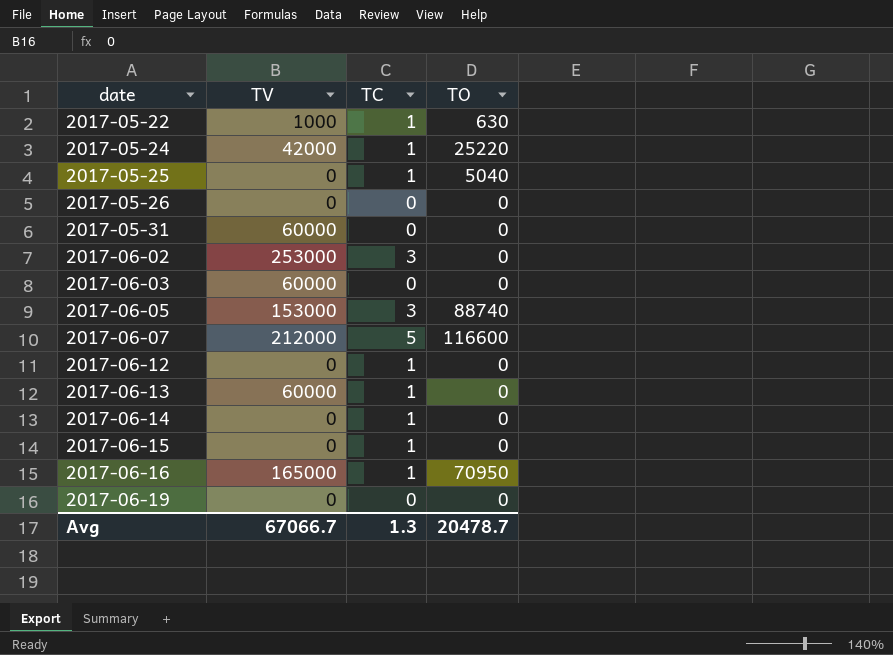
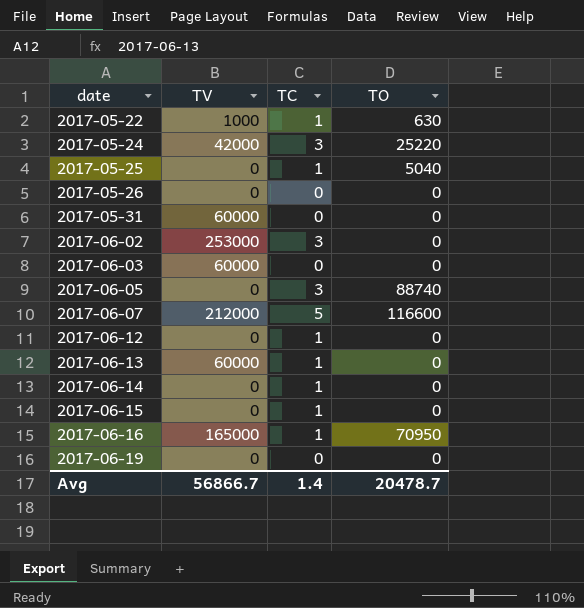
2017-05-24 | TC: 1 -> 3
2017-06-05 | TV: 153000 -> 0
Avg | TV: 67066.7 -> 56866.7
Avg | TC: 1.3 -> 1.4

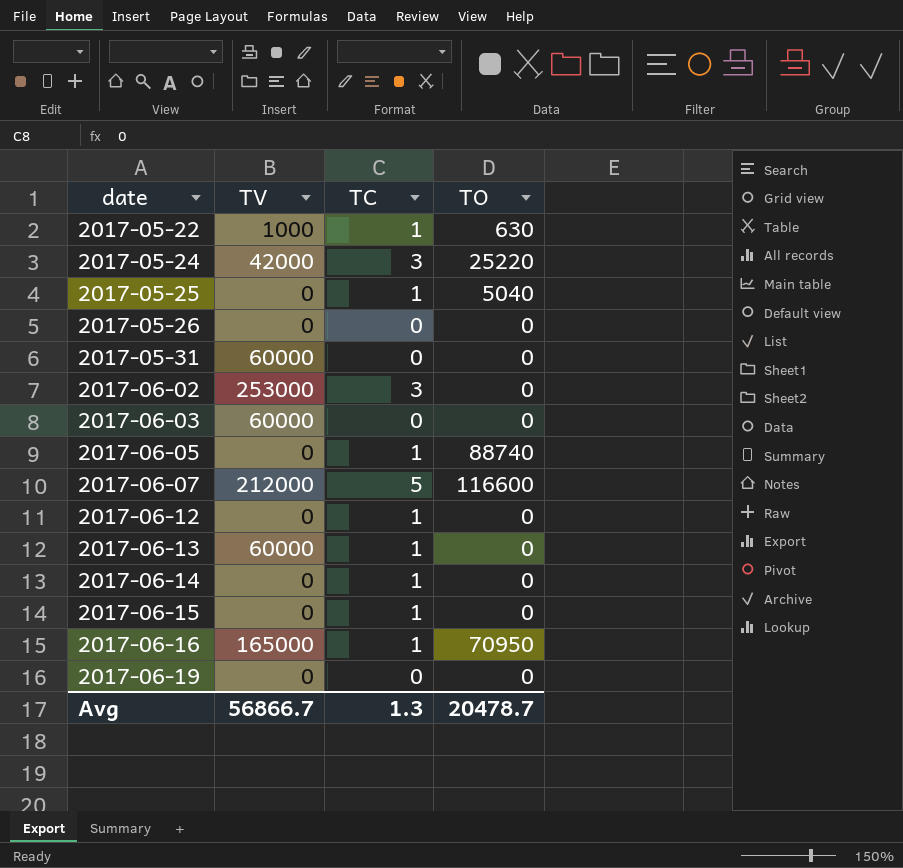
2017-06-05 | TC: 3 -> 1
Avg | TC: 1.4 -> 1.3

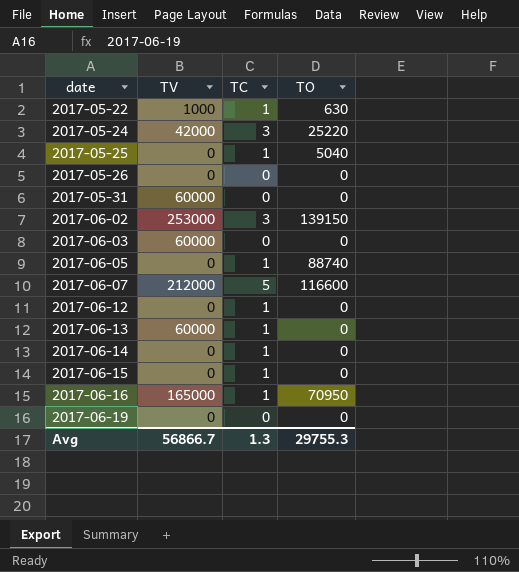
2017-06-02 | TO: 0 -> 139150
Avg | TO: 20478.7 -> 29755.3

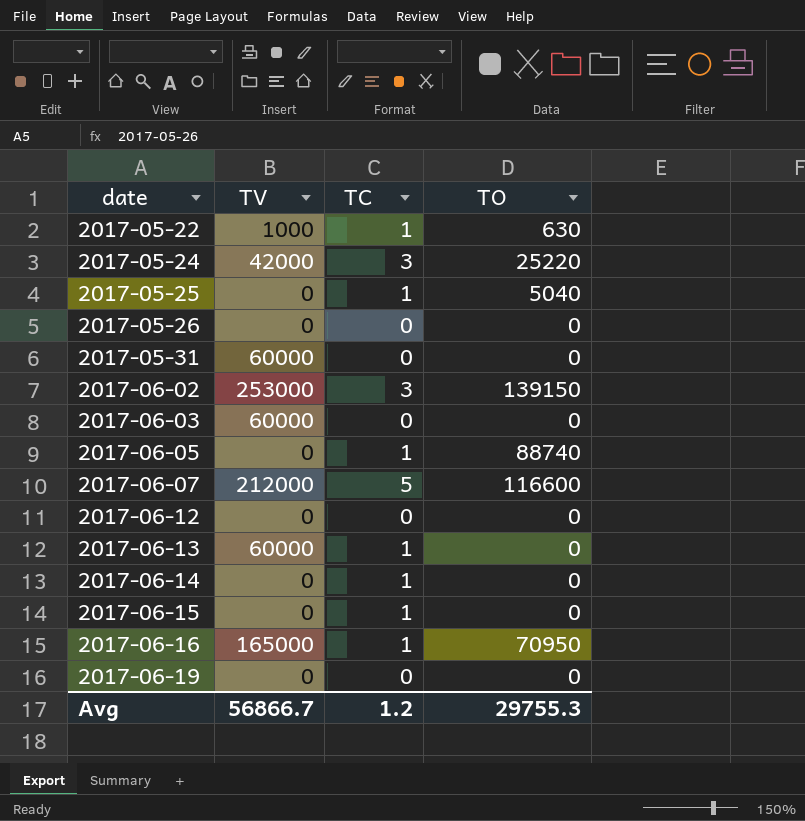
2017-06-12 | TC: 1 -> 0
Avg | TC: 1.3 -> 1.2

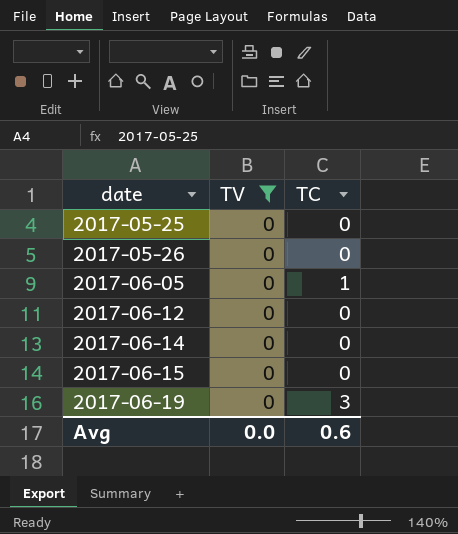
filter: none -> TV = 0
column TO | position: 4 -> none
2017-05-25 | TC: 1 -> 0
2017-06-14 | TC: 1 -> 0
2017-06-15 | TC: 1 -> 0
2017-06-19 | TC: 0 -> 3
Avg | TV: 56866.7 -> 0.0
Avg | TC: 1.2 -> 0.6

